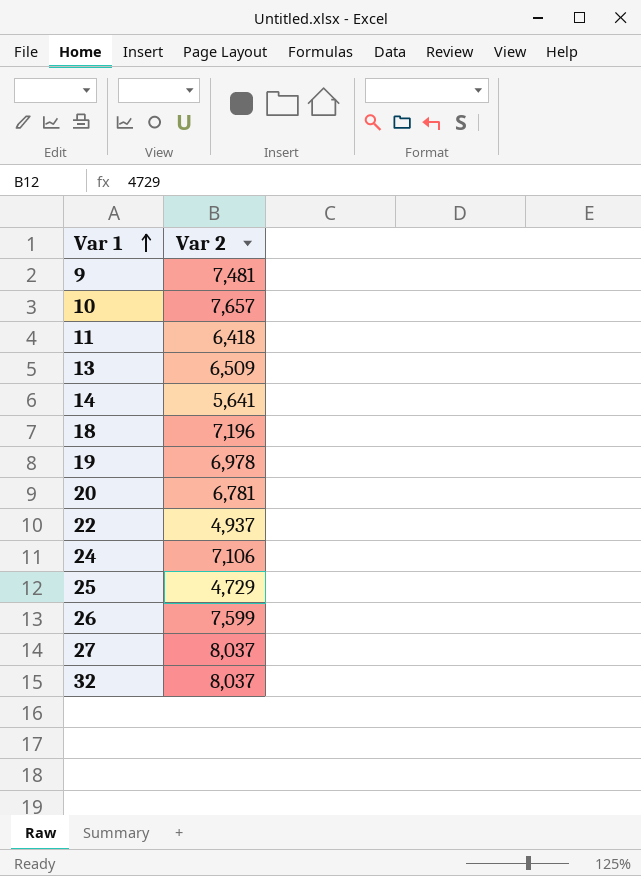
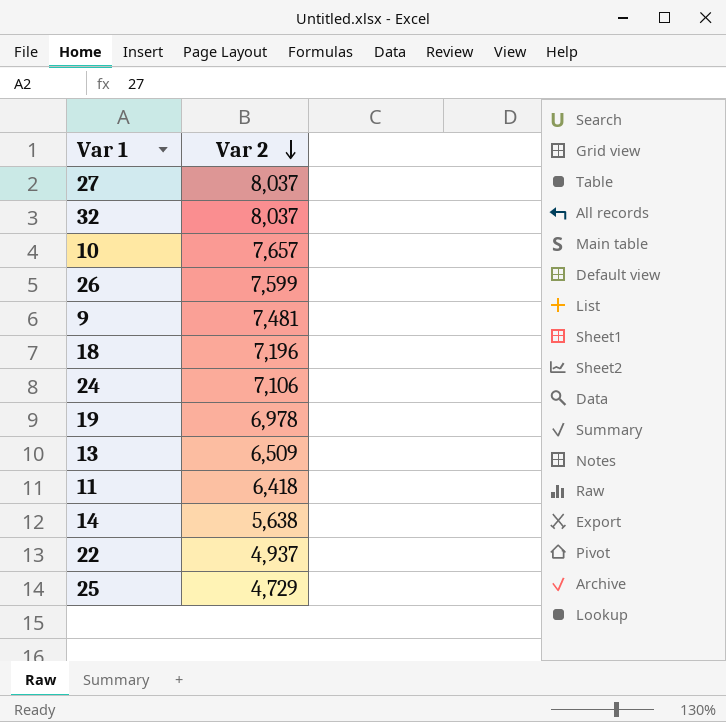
row order: Var 1 ascending -> Var 2 descending
row 20: 6,781 -> none
14 | Var 2: 5,641 -> 5,638

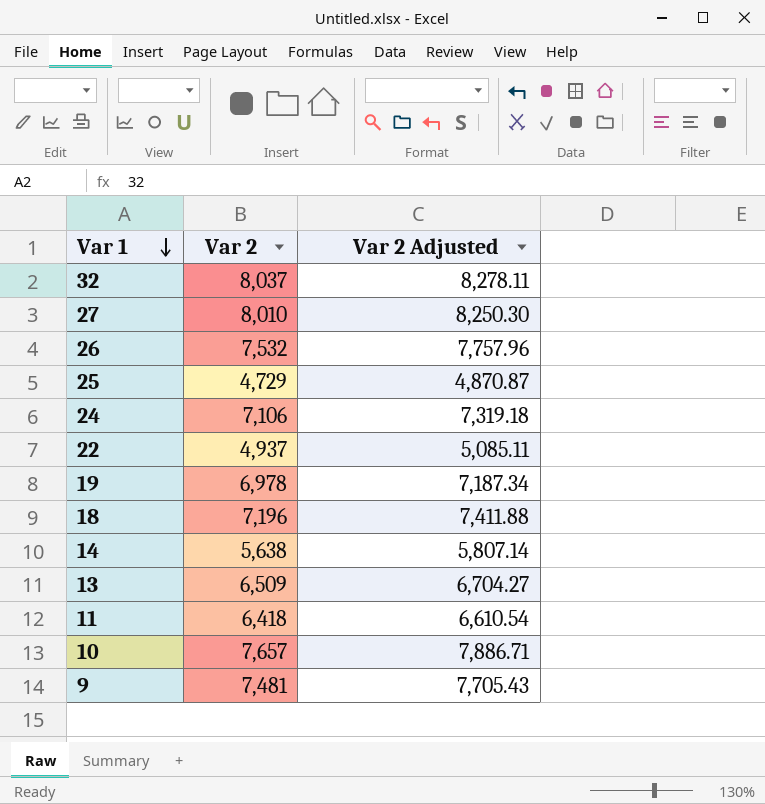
row order: Var 2 descending -> Var 1 descending
column Var 2 Adjusted | formula: none -> [Var 2] * 1.03
27 | Var 2: 8,037 -> 8,010
26 | Var 2: 7,599 -> 7,532

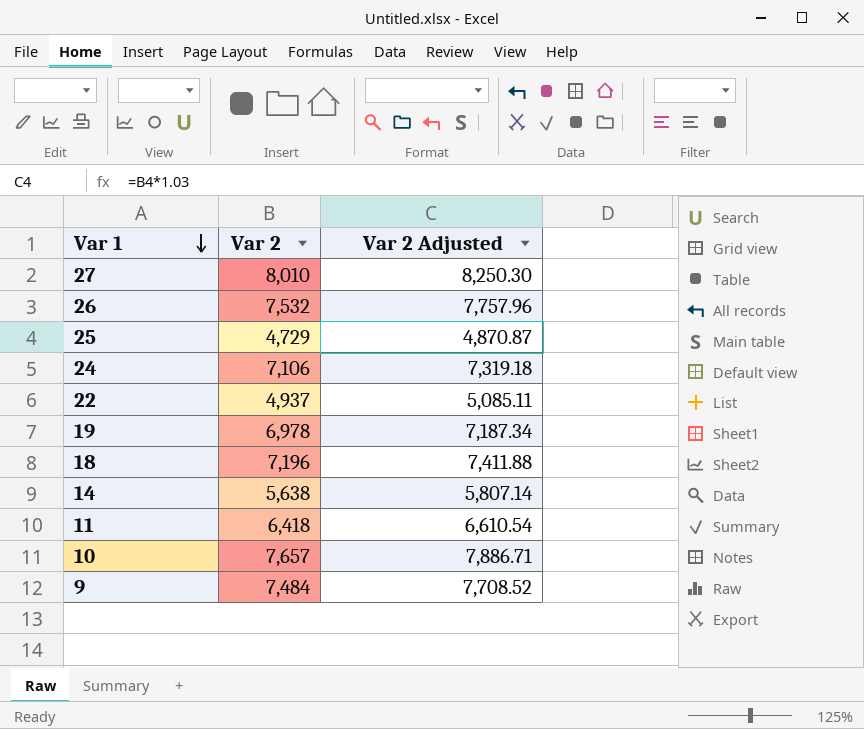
row 32: 8,037 | 8,278.11 -> none
row 13: 6,509 | 6,704.27 -> none
9 | Var 2: 7,481 -> 7,484
9 | Var 2 Adjusted: 7,705.43 -> 7,708.52

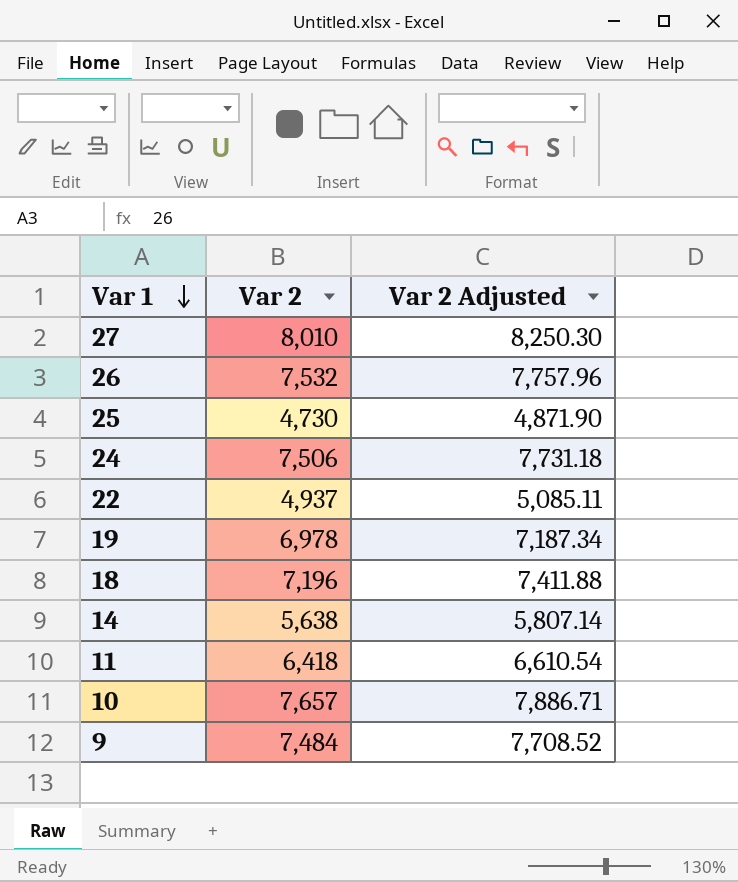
25 | Var 2: 4,729 -> 4,730
25 | Var 2 Adjusted: 4,870.87 -> 4,871.90
24 | Var 2: 7,106 -> 7,506
24 | Var 2 Adjusted: 7,319.18 -> 7,731.18

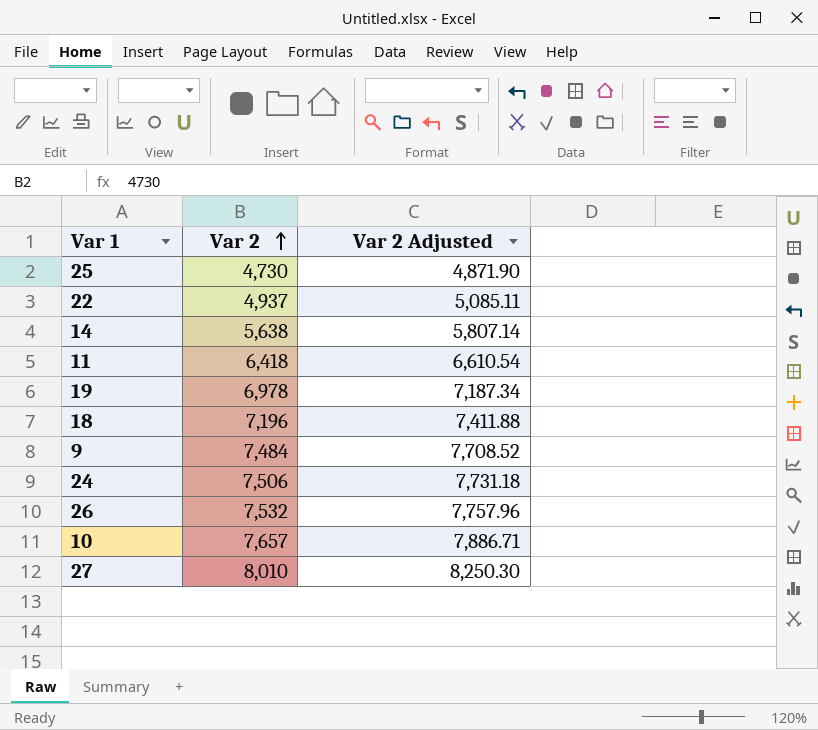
row order: Var 1 descending -> Var 2 ascending

